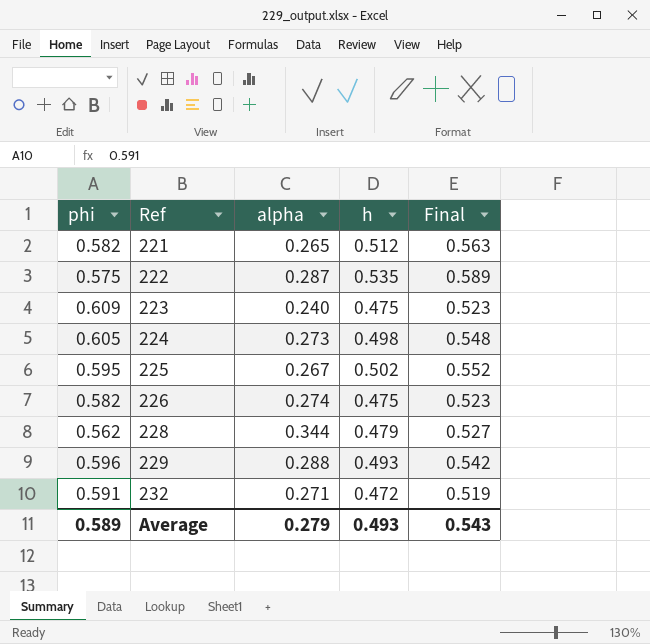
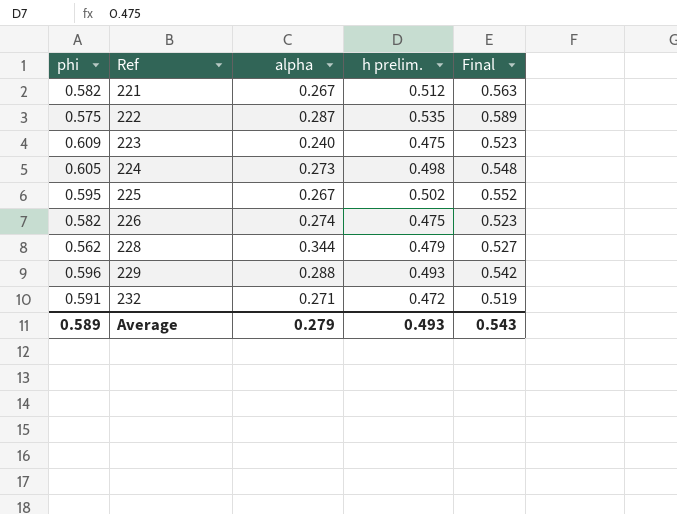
column name: h -> h prelim.
221 | alpha: 0.265 -> 0.267

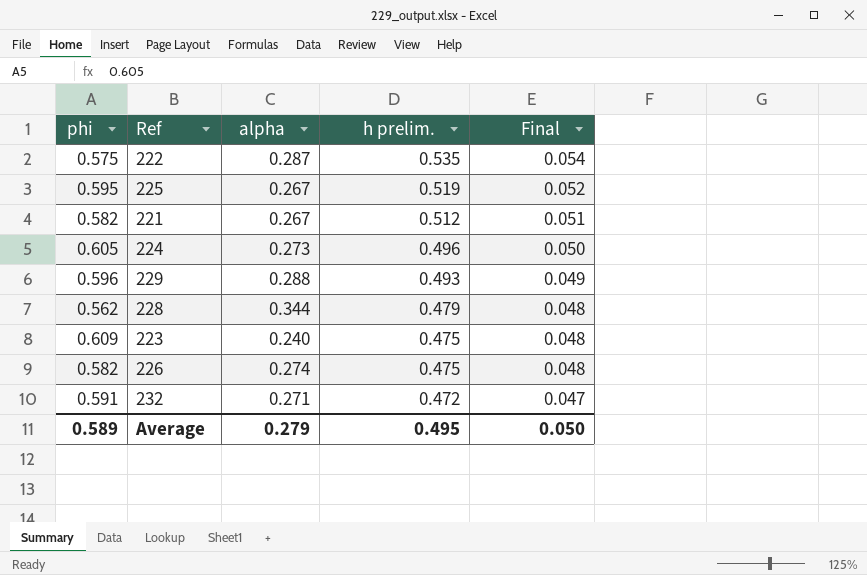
row order: Ref ascending -> h prelim. descending
column Final | formula: [h prelim.] * 1.1 -> [h prelim.] * 0.1
225 | h prelim.: 0.502 -> 0.519
224 | h prelim.: 0.498 -> 0.496
Average | h prelim.: 0.493 -> 0.495
Average | Final: 0.543 -> 0.050

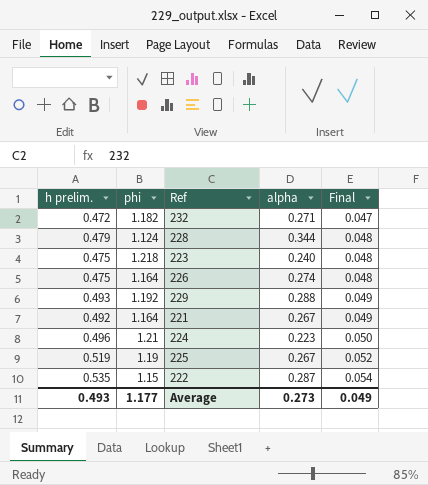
row order: h prelim. descending -> Final ascending
column h prelim. | position: 4 -> 1
232 | phi: 0.591 -> 1.182
228 | phi: 0.562 -> 1.124
223 | phi: 0.609 -> 1.218
226 | phi: 0.582 -> 1.164
229 | phi: 0.596 -> 1.192
221 | h prelim.: 0.512 -> 0.492
221 | phi: 0.582 -> 1.164
221 | Final: 0.051 -> 0.049
224 | phi: 0.605 -> 1.21
224 | alpha: 0.273 -> 0.223
225 | phi: 0.595 -> 1.19
222 | phi: 0.575 -> 1.15
Average | h prelim.: 0.495 -> 0.493
Average | phi: 0.589 -> 1.177
Average | alpha: 0.279 -> 0.273
Average | Final: 0.050 -> 0.049

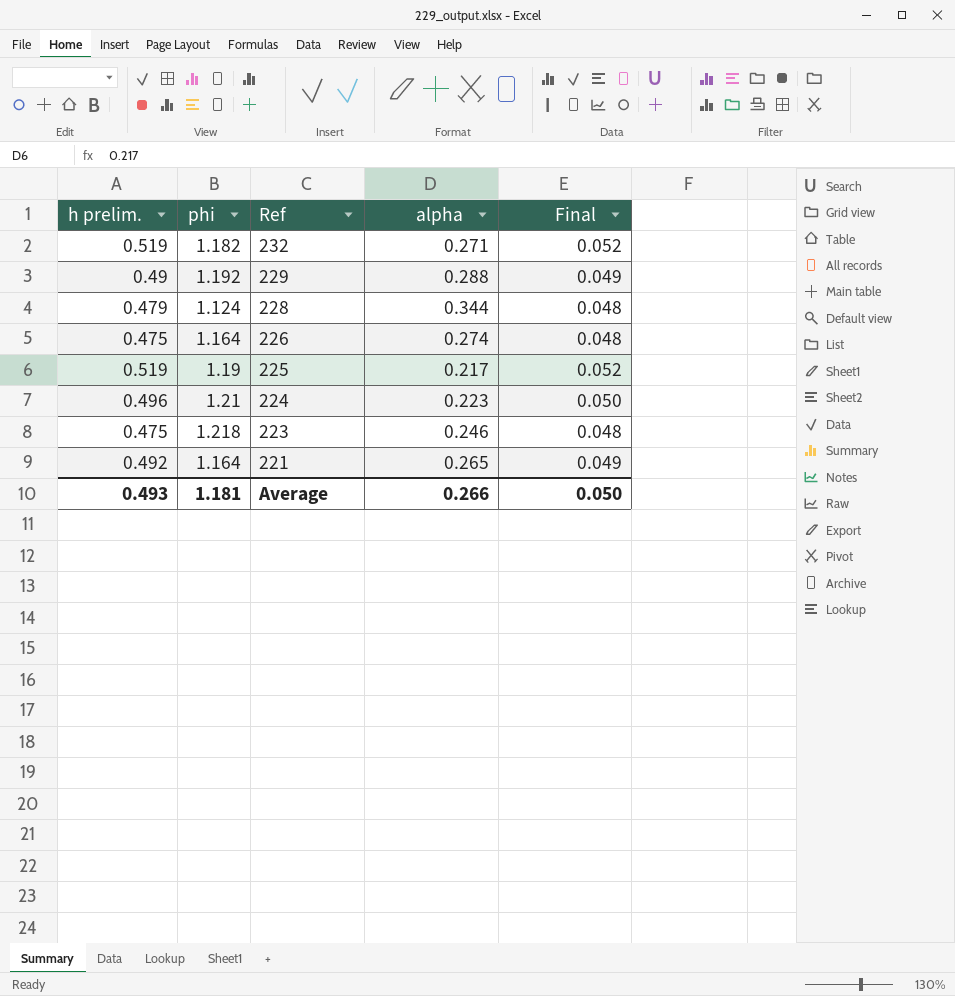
row order: Final ascending -> Ref descending
row 222: 0.535 | 1.15 | 0.287 | 0.054 -> none
232 | h prelim.: 0.472 -> 0.519
232 | Final: 0.047 -> 0.052
229 | h prelim.: 0.493 -> 0.49
225 | alpha: 0.267 -> 0.217
223 | alpha: 0.240 -> 0.246
221 | alpha: 0.267 -> 0.265
Average | phi: 1.177 -> 1.181
Average | alpha: 0.273 -> 0.266
Average | Final: 0.049 -> 0.050

